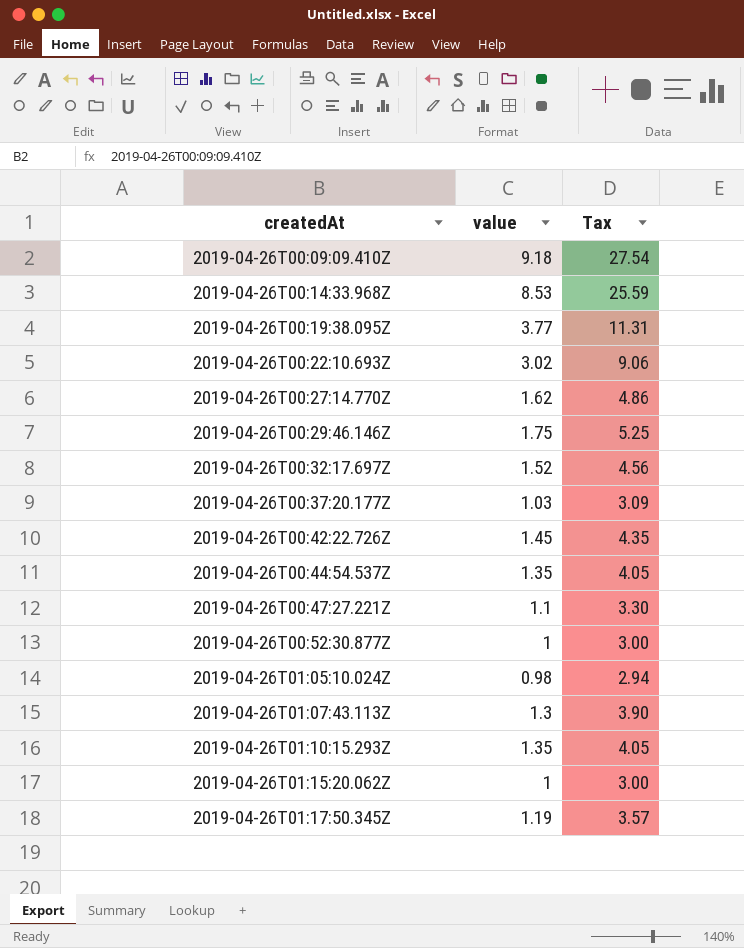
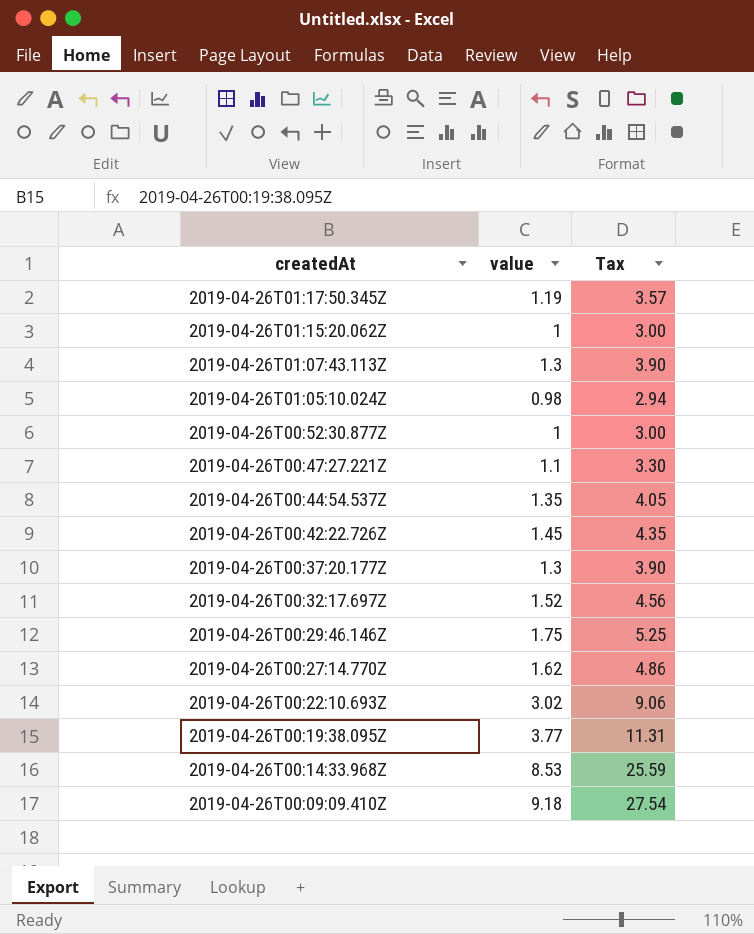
row order: createdAt ascending -> createdAt descending
row 2019-04-26T01:10:15.293Z: 1.35 | 4.05 -> none
2019-04-26T00:37:20.177Z | value: 1.03 -> 1.3
2019-04-26T00:37:20.177Z | Tax: 3.09 -> 3.90

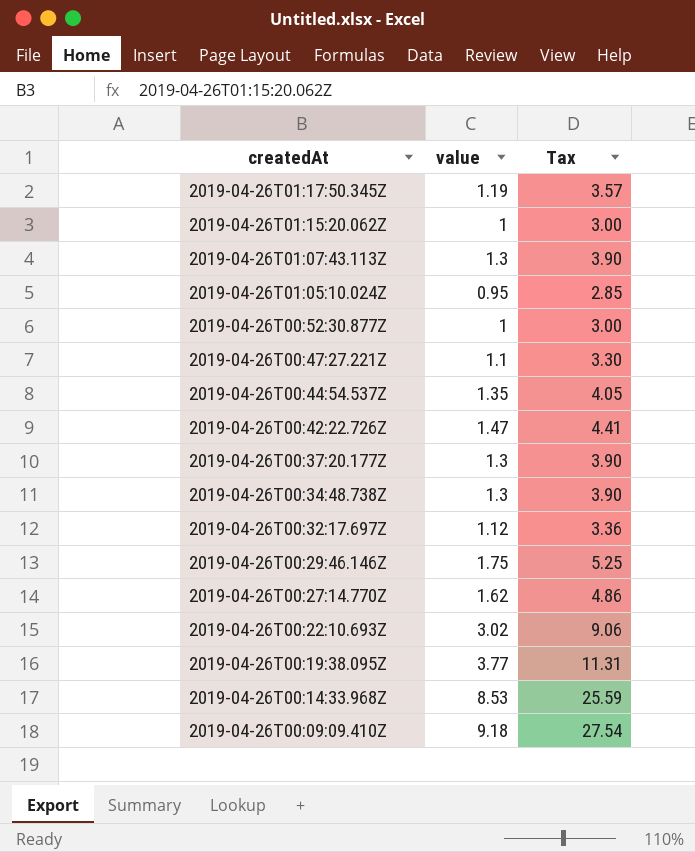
2019-04-26T01:05:10.024Z | value: 0.98 -> 0.95
2019-04-26T01:05:10.024Z | Tax: 2.94 -> 2.85
2019-04-26T00:42:22.726Z | value: 1.45 -> 1.47
2019-04-26T00:42:22.726Z | Tax: 4.35 -> 4.41
row 2019-04-26T00:34:48.738Z: none -> 1.3 | 3.90
2019-04-26T00:32:17.697Z | value: 1.52 -> 1.12
2019-04-26T00:32:17.697Z | Tax: 4.56 -> 3.36

